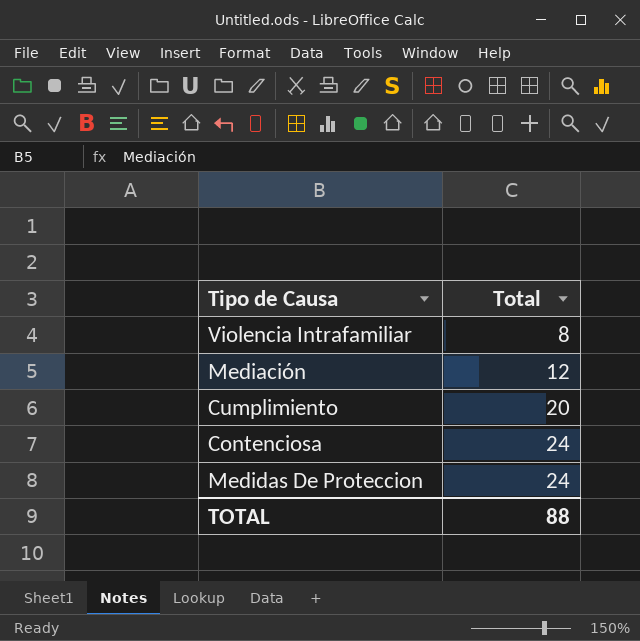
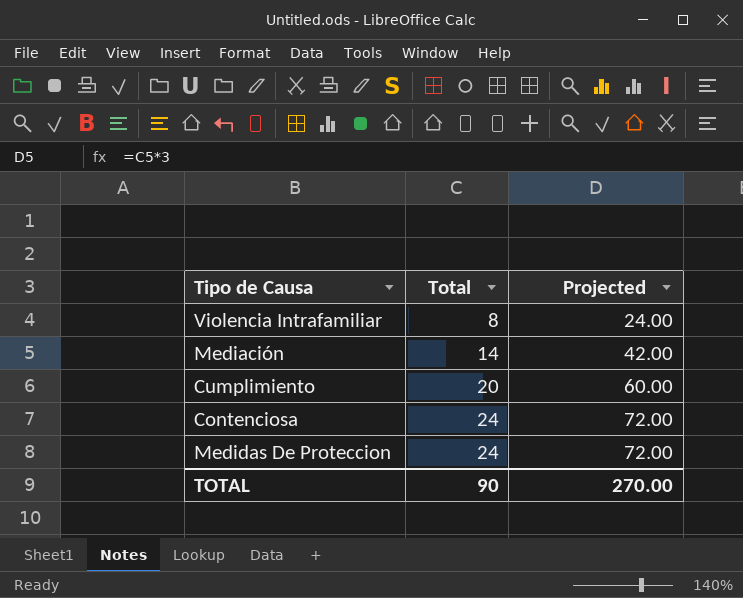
column Projected | formula: none -> [Total] * 3
Mediación | Total: 12 -> 14
TOTAL | Total: 88 -> 90

